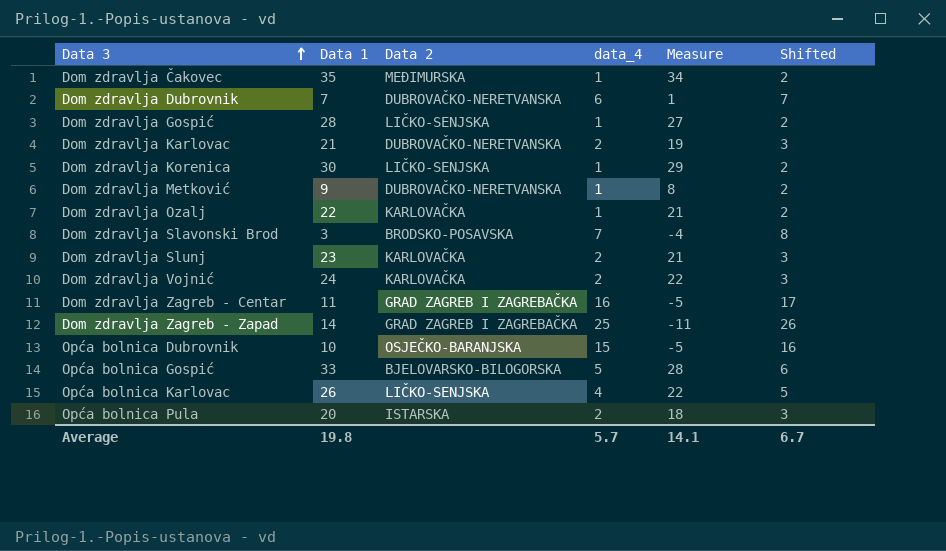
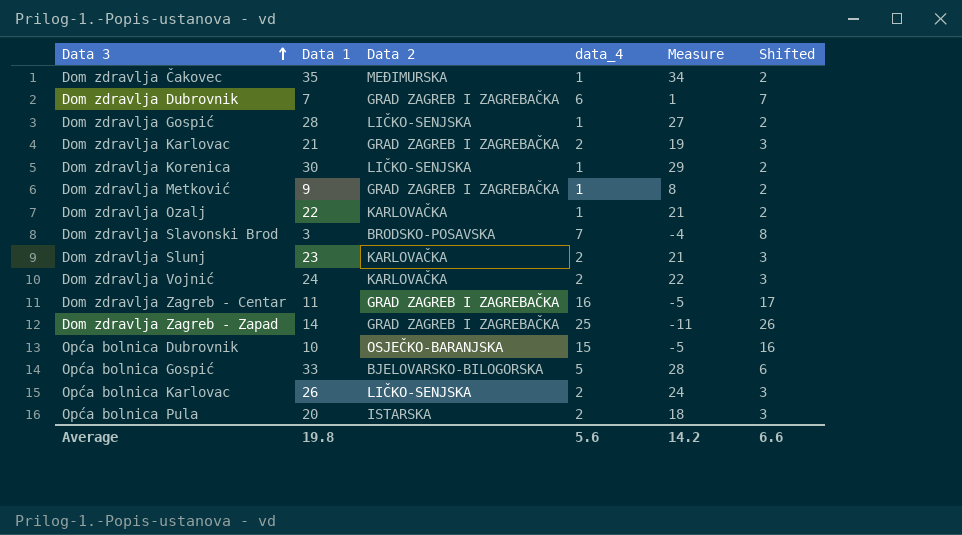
Dom zdravlja Dubrovnik | Data 2: DUBROVAČKO-NERETVANSKA -> GRAD ZAGREB I ZAGREBAČKA
Dom zdravlja Karlovac | Data 2: DUBROVAČKO-NERETVANSKA -> GRAD ZAGREB I ZAGREBAČKA
Dom zdravlja Metković | Data 2: DUBROVAČKO-NERETVANSKA -> GRAD ZAGREB I ZAGREBAČKA
Opća bolnica Karlovac | data_4: 4 -> 2
Opća bolnica Karlovac | Measure: 22 -> 24
Opća bolnica Karlovac | Shifted: 5 -> 3
Average | data_4: 5.7 -> 5.6
Average | Measure: 14.1 -> 14.2
Average | Shifted: 6.7 -> 6.6

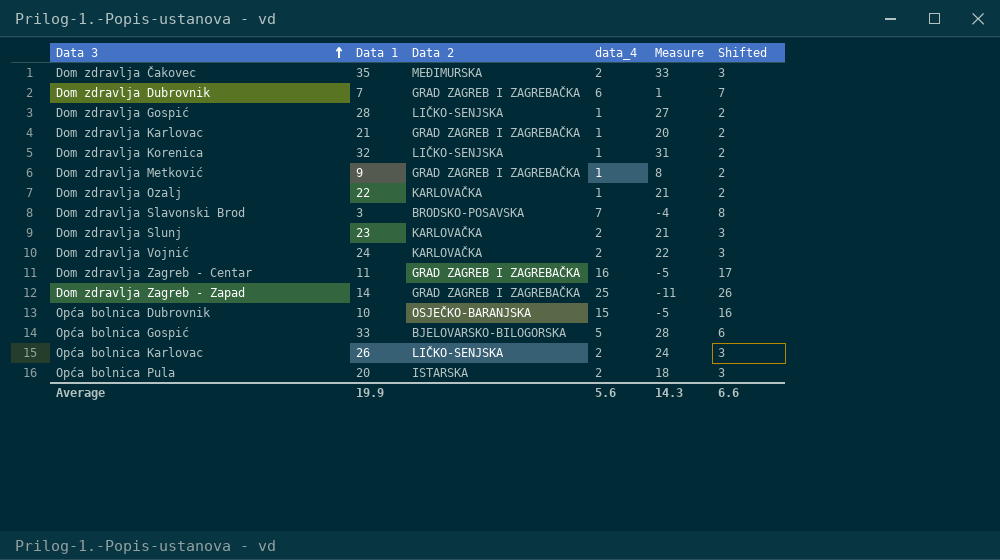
Dom zdravlja Čakovec | data_4: 1 -> 2
Dom zdravlja Čakovec | Measure: 34 -> 33
Dom zdravlja Čakovec | Shifted: 2 -> 3
Dom zdravlja Karlovac | data_4: 2 -> 1
Dom zdravlja Karlovac | Measure: 19 -> 20
Dom zdravlja Karlovac | Shifted: 3 -> 2
Dom zdravlja Korenica | Data 1: 30 -> 32
Dom zdravlja Korenica | Measure: 29 -> 31
Average | Data 1: 19.8 -> 19.9
Average | Measure: 14.2 -> 14.3

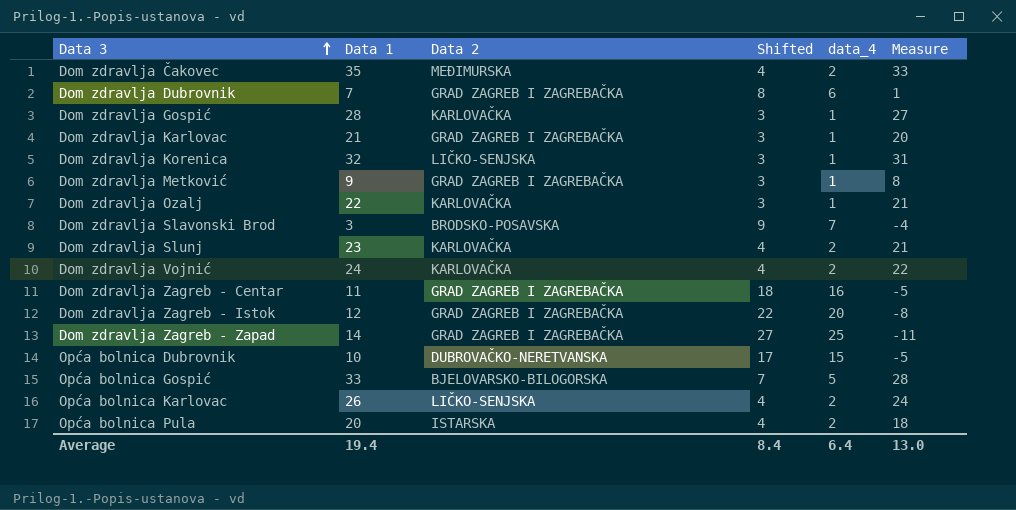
column Shifted | formula: [data_4] + 1 -> [data_4] + 2
column Shifted | position: 6 -> 4
Dom zdravlja Gospić | Data 2: LIČKO-SENJSKA -> KARLOVAČKA
row Dom zdravlja Zagreb - Istok: none -> 12 | GRAD ZAGREB I ZAGREBAČKA | 22 | 20 | -8
Opća bolnica Dubrovnik | Data 2: OSJEČKO-BARANJSKA -> DUBROVAČKO-NERETVANSKA
Average | Data 1: 19.9 -> 19.4
Average | Shifted: 6.6 -> 8.4
Average | data_4: 5.6 -> 6.4
Average | Measure: 14.3 -> 13.0

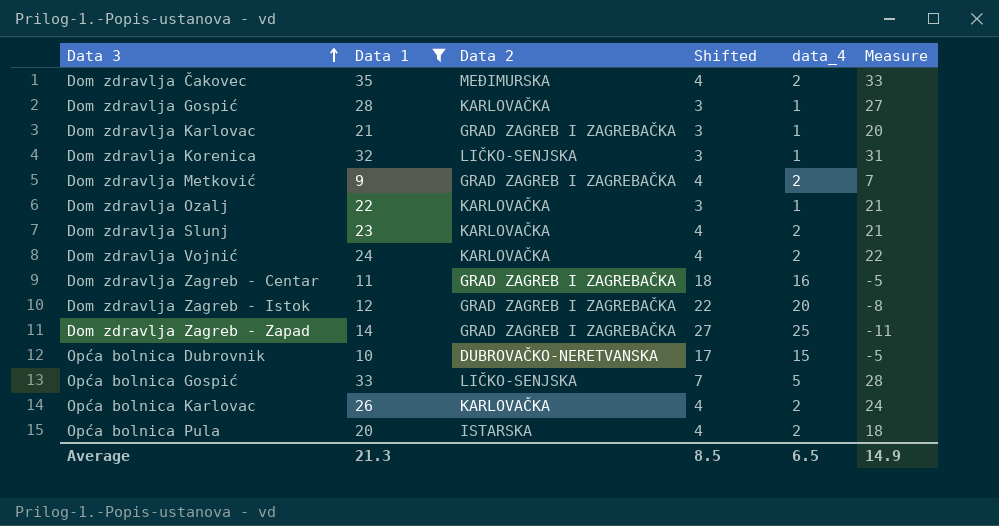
filter: none -> Data 1 >= 9
Dom zdravlja Metković | Shifted: 3 -> 4
Dom zdravlja Metković | data_4: 1 -> 2
Dom zdravlja Metković | Measure: 8 -> 7
Opća bolnica Gospić | Data 2: BJELOVARSKO-BILOGORSKA -> LIČKO-SENJSKA
Opća bolnica Karlovac | Data 2: LIČKO-SENJSKA -> KARLOVAČKA
Average | Data 1: 19.4 -> 21.3
Average | Shifted: 8.4 -> 8.5
Average | data_4: 6.4 -> 6.5
Average | Measure: 13.0 -> 14.9

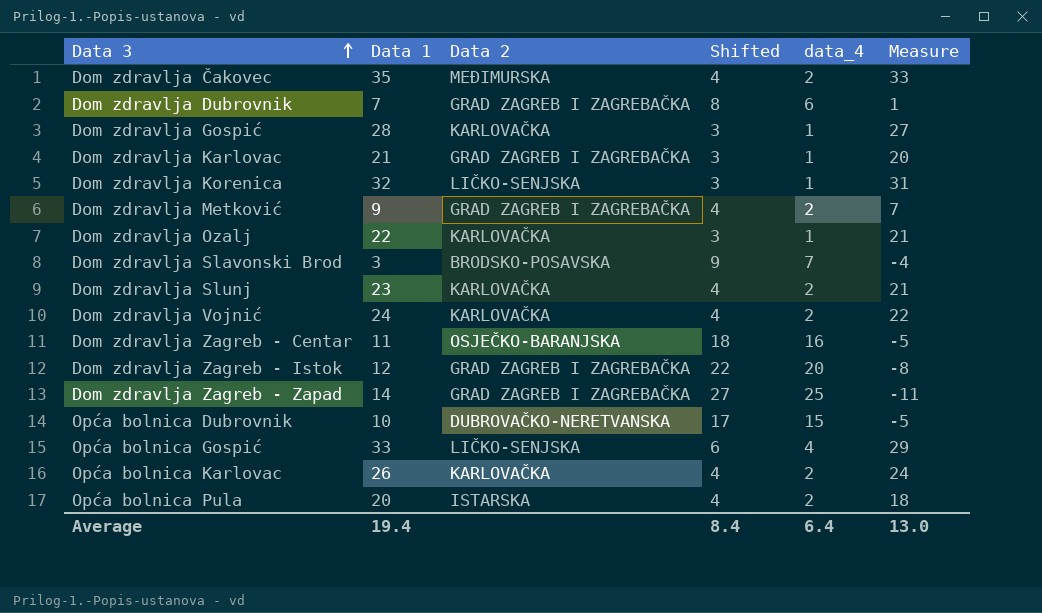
filter: Data 1 >= 9 -> none
Dom zdravlja Zagreb - Centar | Data 2: GRAD ZAGREB I ZAGREBAČKA -> OSJEČKO-BARANJSKA
Opća bolnica Gospić | Shifted: 7 -> 6
Opća bolnica Gospić | data_4: 5 -> 4
Opća bolnica Gospić | Measure: 28 -> 29
Average | Data 1: 21.3 -> 19.4
Average | Shifted: 8.5 -> 8.4
Average | data_4: 6.5 -> 6.4
Average | Measure: 14.9 -> 13.0

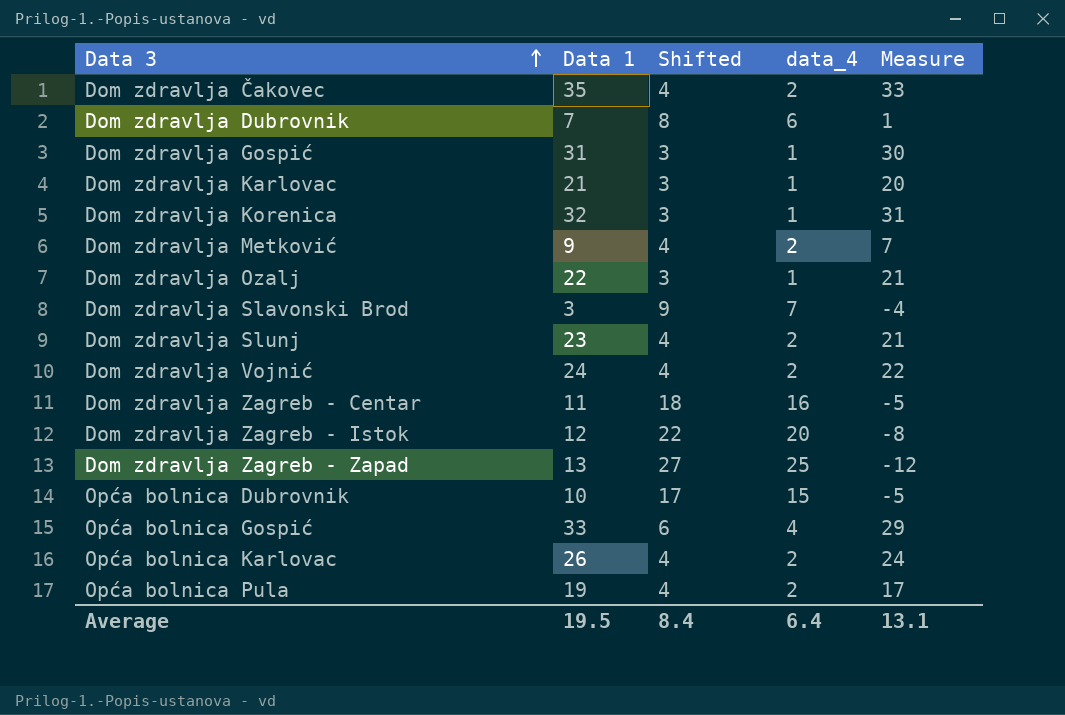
column Data 2 | position: 3 -> none
Dom zdravlja Gospić | Data 1: 28 -> 31
Dom zdravlja Gospić | Measure: 27 -> 30
Dom zdravlja Zagreb - Zapad | Data 1: 14 -> 13
Dom zdravlja Zagreb - Zapad | Measure: -11 -> -12
Opća bolnica Pula | Data 1: 20 -> 19
Opća bolnica Pula | Measure: 18 -> 17
Average | Data 1: 19.4 -> 19.5
Average | Measure: 13.0 -> 13.1

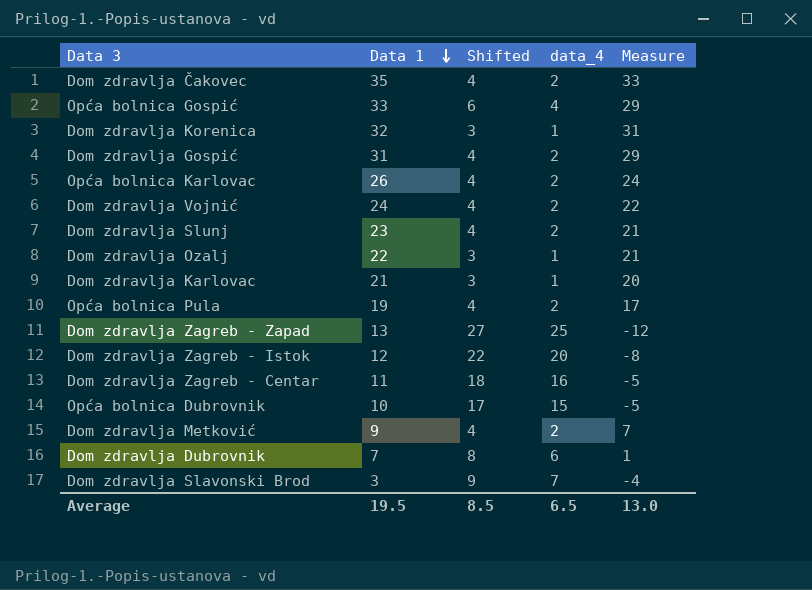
row order: Data 3 ascending -> Data 1 descending
Dom zdravlja Gospić | Shifted: 3 -> 4
Dom zdravlja Gospić | data_4: 1 -> 2
Dom zdravlja Gospić | Measure: 30 -> 29
Average | Shifted: 8.4 -> 8.5
Average | data_4: 6.4 -> 6.5
Average | Measure: 13.1 -> 13.0

